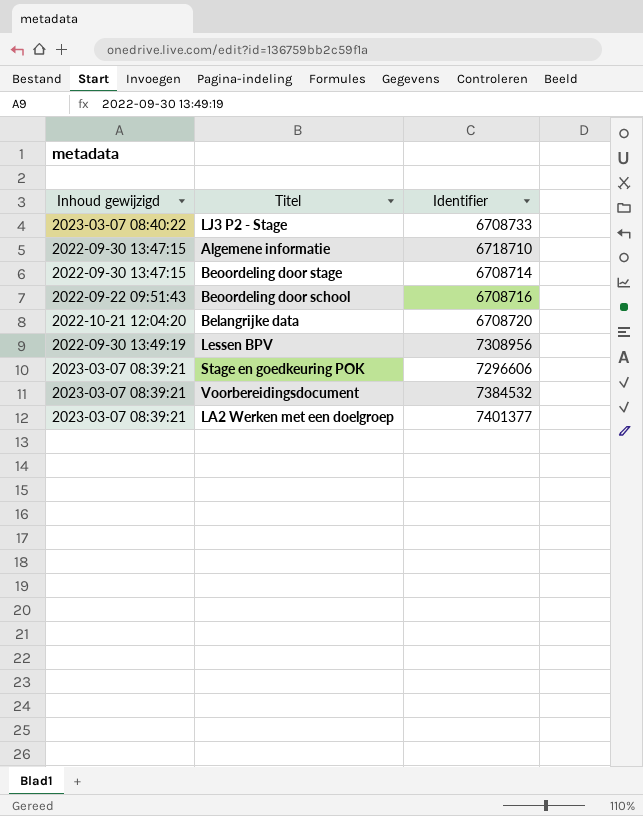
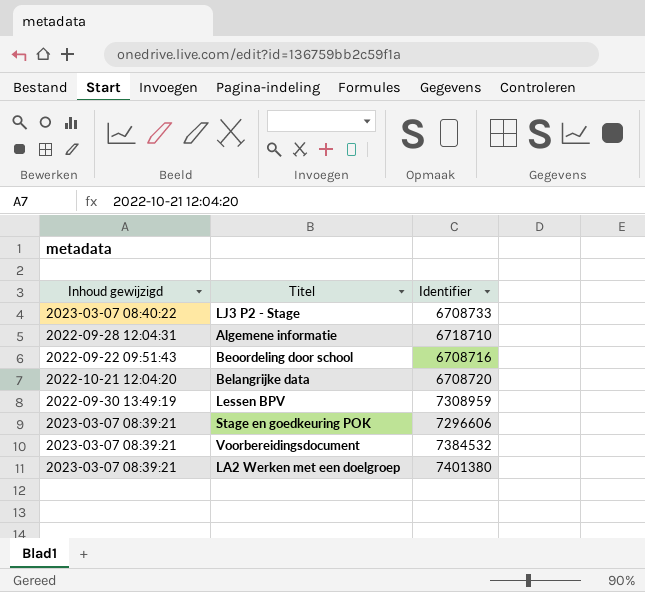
row Beoordeling door stage: 2022-09-30 13:47:15 | 6708714 -> none
Algemene informatie | Inhoud gewijzigd: 2022-09-30 13:47:15 -> 2022-09-28 12:04:31
Lessen BPV | Identifier: 7308956 -> 7308959
LA2 Werken met een doelgroep | Identifier: 7401377 -> 7401380

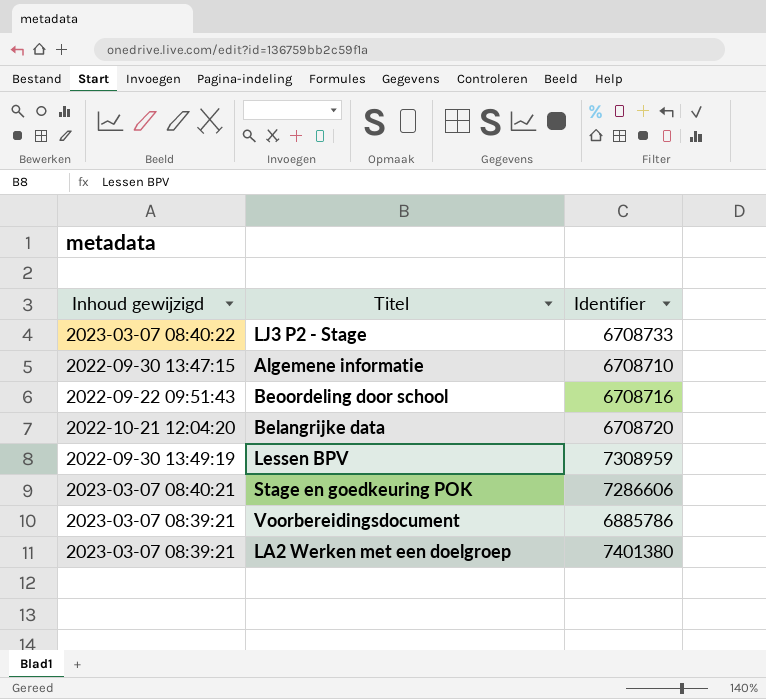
Algemene informatie | Inhoud gewijzigd: 2022-09-28 12:04:31 -> 2022-09-30 13:47:15
Algemene informatie | Identifier: 6718710 -> 6708710
Stage en goedkeuring POK | Inhoud gewijzigd: 2023-03-07 08:39:21 -> 2023-03-07 08:40:21
Stage en goedkeuring POK | Identifier: 7296606 -> 7286606
Voorbereidingsdocument | Identifier: 7384532 -> 6885786

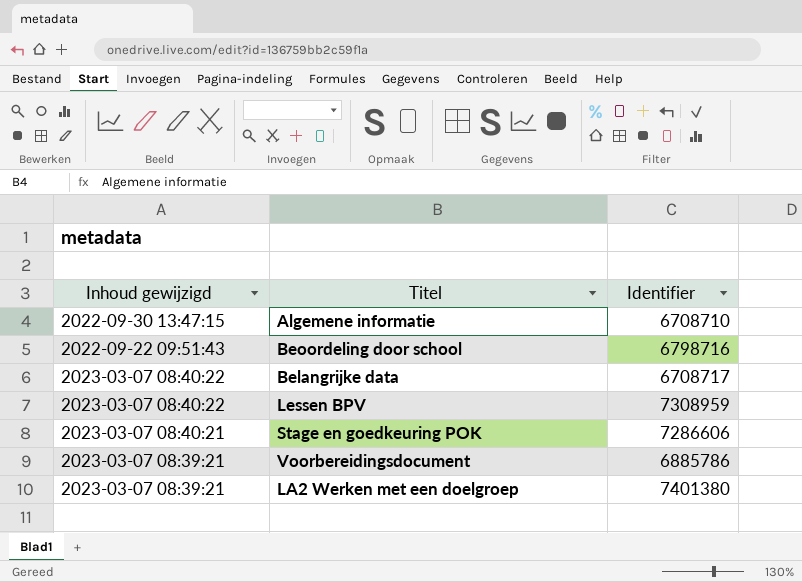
row LJ3 P2 - Stage: 2023-03-07 08:40:22 | 6708733 -> none
Beoordeling door school | Identifier: 6708716 -> 6798716
Belangrijke data | Inhoud gewijzigd: 2022-10-21 12:04:20 -> 2023-03-07 08:40:22
Belangrijke data | Identifier: 6708720 -> 6708717
Lessen BPV | Inhoud gewijzigd: 2022-09-30 13:49:19 -> 2023-03-07 08:40:22

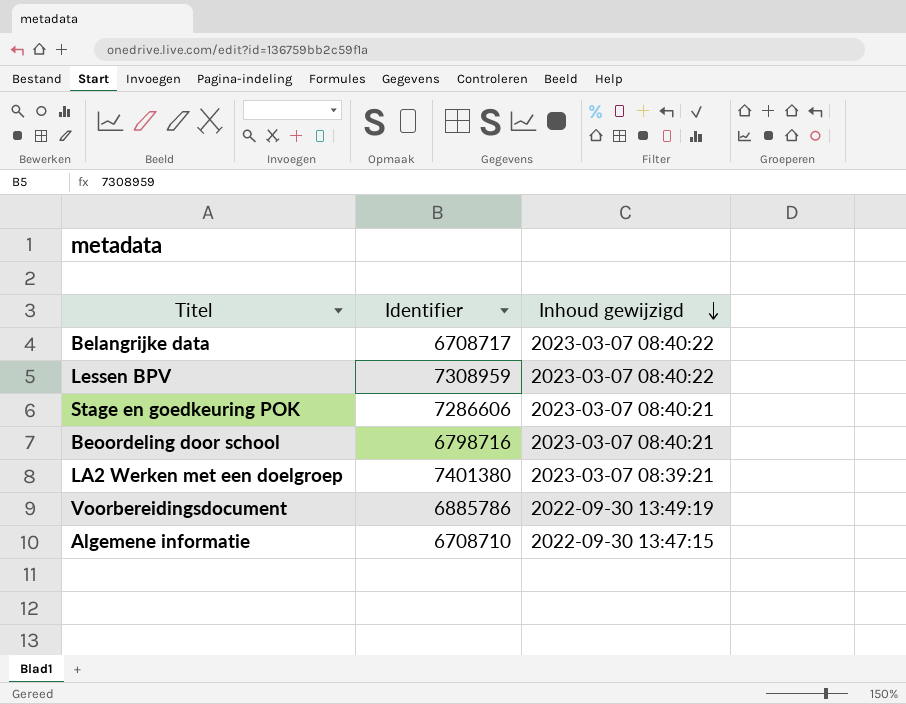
row order: none -> Inhoud gewijzigd descending
column Inhoud gewijzigd | position: 1 -> 3
Beoordeling door school | Inhoud gewijzigd: 2022-09-22 09:51:43 -> 2023-03-07 08:40:21
Voorbereidingsdocument | Inhoud gewijzigd: 2023-03-07 08:39:21 -> 2022-09-30 13:49:19

